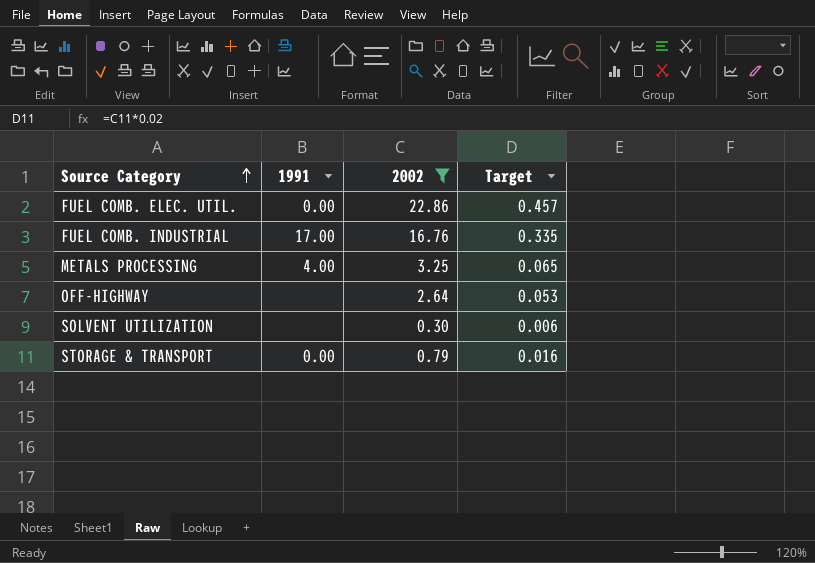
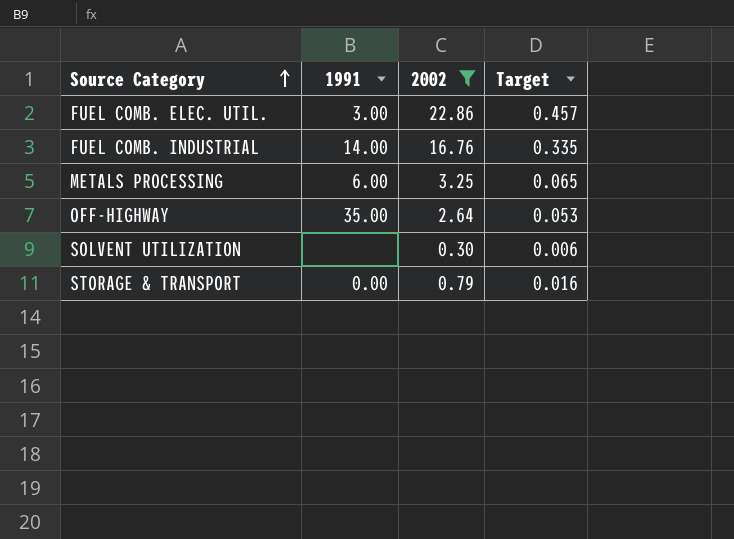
FUEL COMB. ELEC. UTIL. | 1991: 0.00 -> 3.00
FUEL COMB. INDUSTRIAL | 1991: 17.00 -> 14.00
METALS PROCESSING | 1991: 4.00 -> 6.00
OFF-HIGHWAY | 1991: none -> 35.00

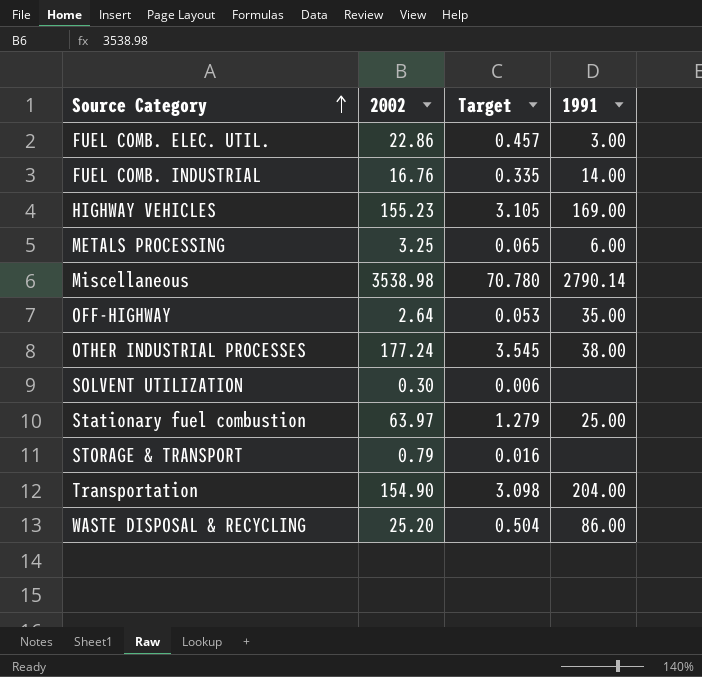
filter: 2002 <= 22.86 -> none
column 1991 | position: 2 -> 4
STORAGE & TRANSPORT | 1991: 0.00 -> none

